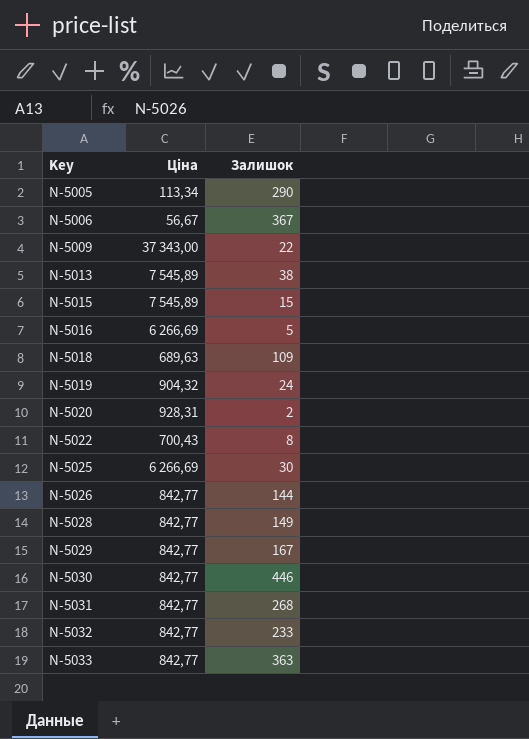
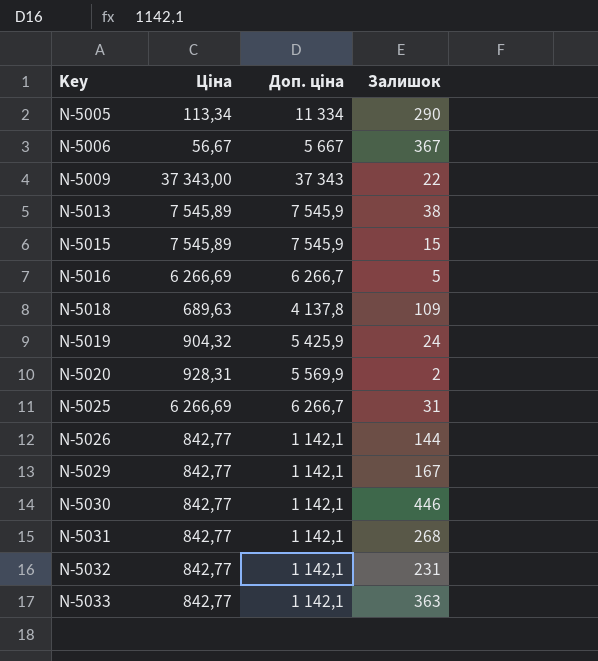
column Доп. ціна | position: none -> 3
row N-5022: 700,43 | 8 -> none
row N-5028: 842,77 | 149 -> none
N-5025 | Залишок: 30 -> 31
N-5032 | Залишок: 233 -> 231

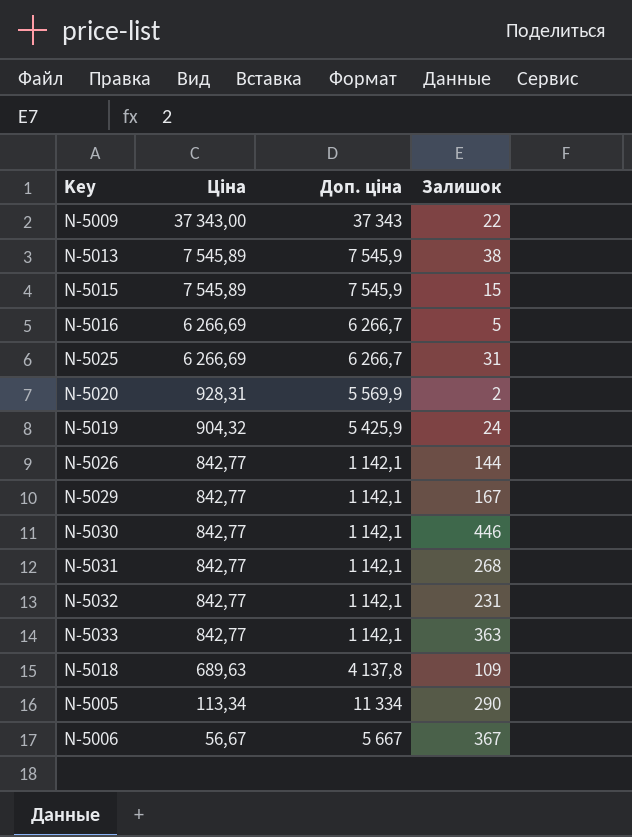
row order: Key ascending -> Ціна descending

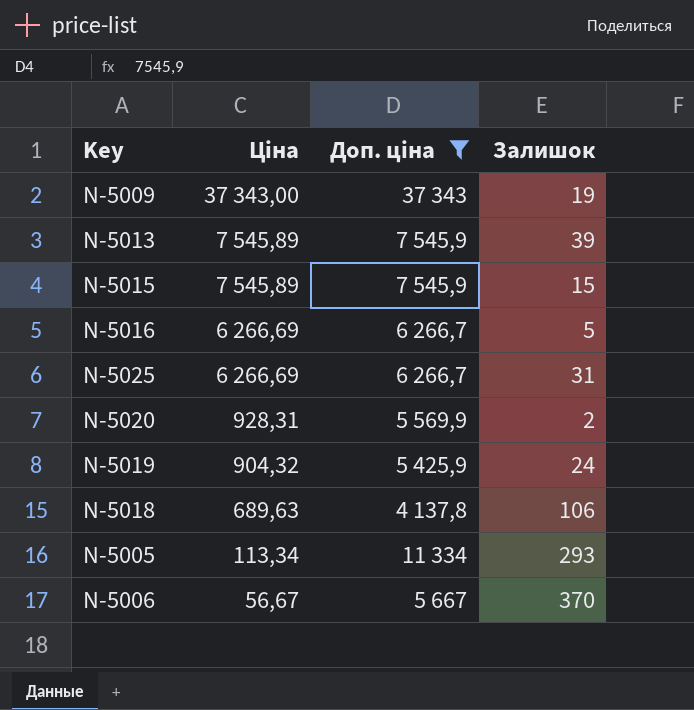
filter: none -> Доп. ціна != 1 142,1
N-5009 | Залишок: 22 -> 19
N-5013 | Залишок: 38 -> 39
N-5018 | Залишок: 109 -> 106
N-5005 | Залишок: 290 -> 293
N-5006 | Залишок: 367 -> 370

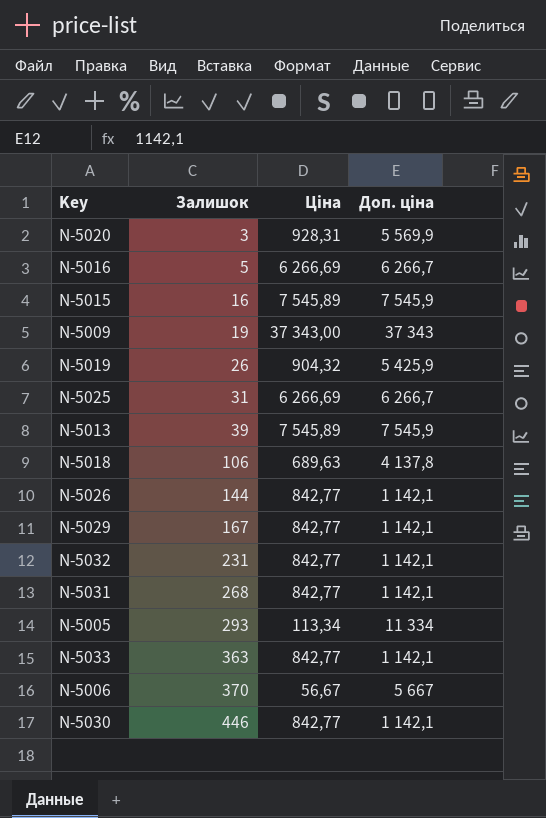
filter: Доп. ціна != 1 142,1 -> none
row order: Ціна descending -> Залишок ascending
column Залишок | position: 4 -> 2
N-5020 | Залишок: 2 -> 3
N-5015 | Залишок: 15 -> 16
N-5019 | Залишок: 24 -> 26

